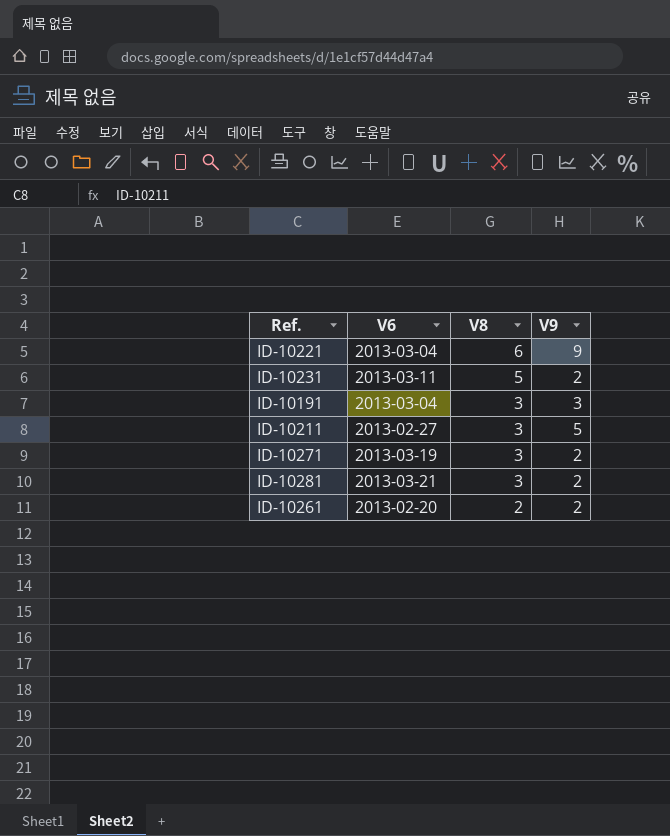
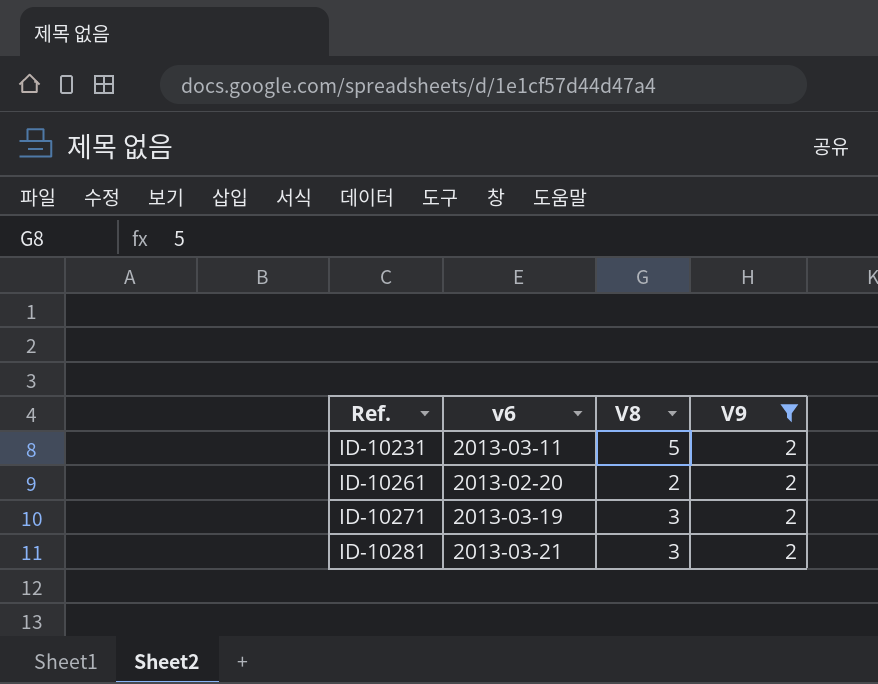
filter: none -> V9 = 2
row order: V8 descending -> Ref. ascending
column name: V6 -> v6

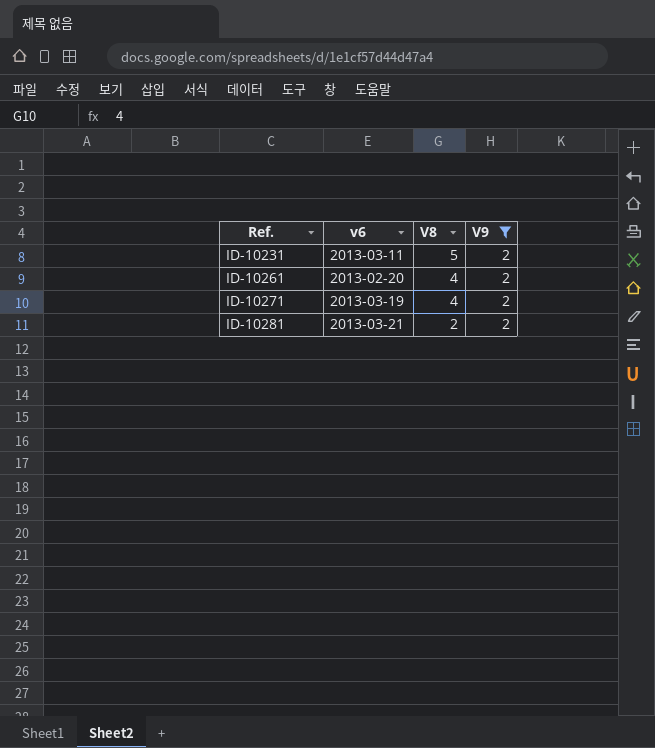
ID-10261 | V8: 2 -> 4
ID-10271 | V8: 3 -> 4
ID-10281 | V8: 3 -> 2

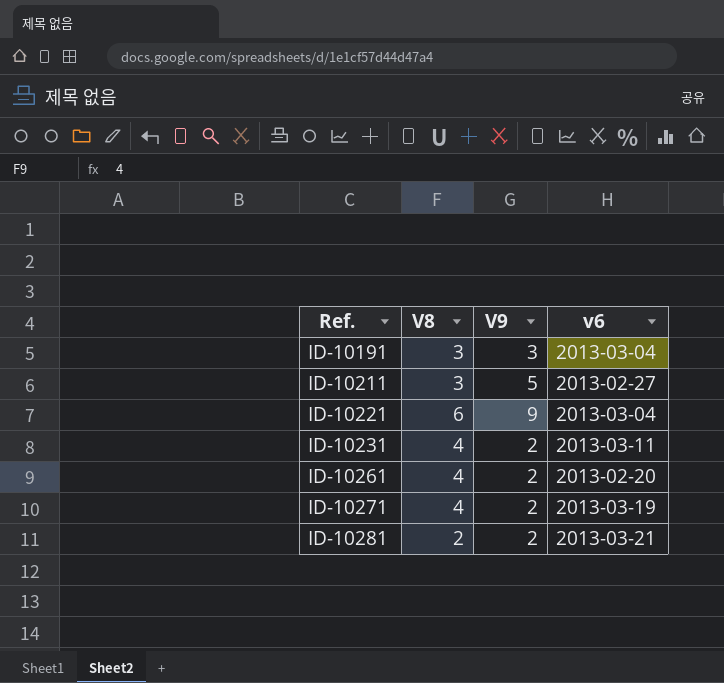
filter: V9 = 2 -> none
column v6 | position: 2 -> 4
ID-10231 | V8: 5 -> 4

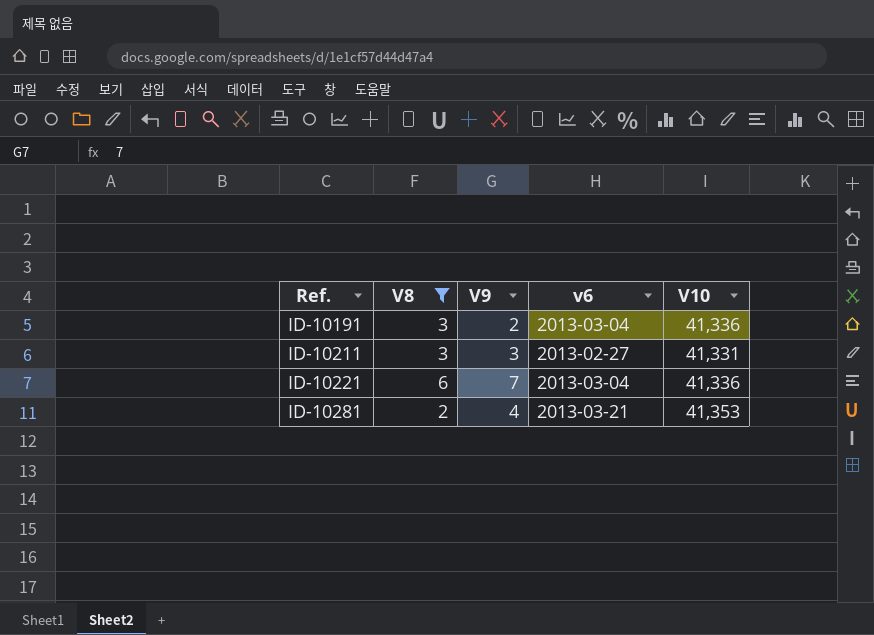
filter: none -> V8 != 4
column V10 | position: none -> 5
ID-10191 | V9: 3 -> 2
ID-10211 | V9: 5 -> 3
ID-10221 | V9: 9 -> 7
ID-10281 | V9: 2 -> 4

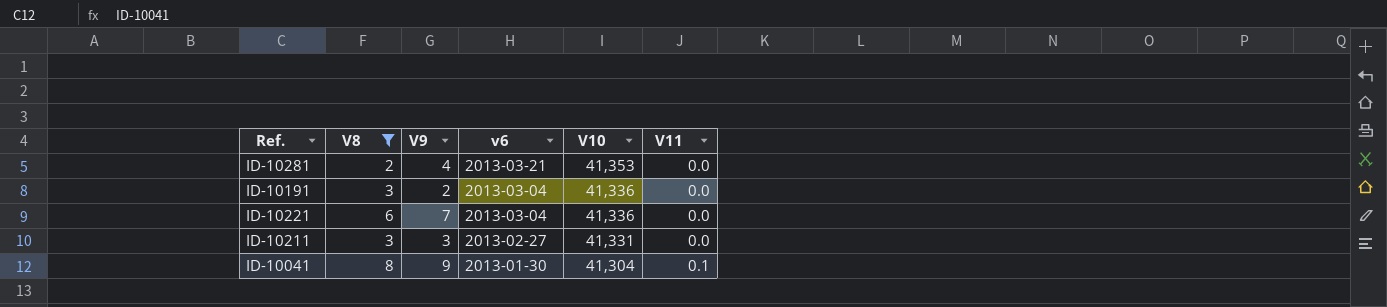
row order: Ref. ascending -> v6 descending
column V11 | position: none -> 6
row ID-10041: none -> 8 | 9 | 2013-01-30 | 41,304 | 0.1

